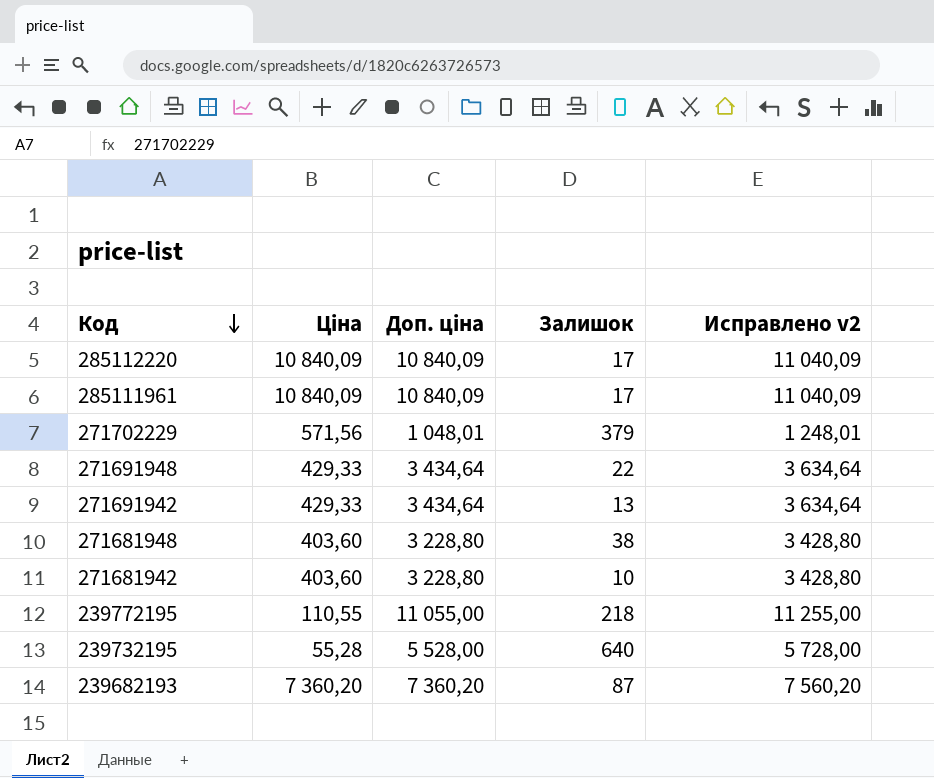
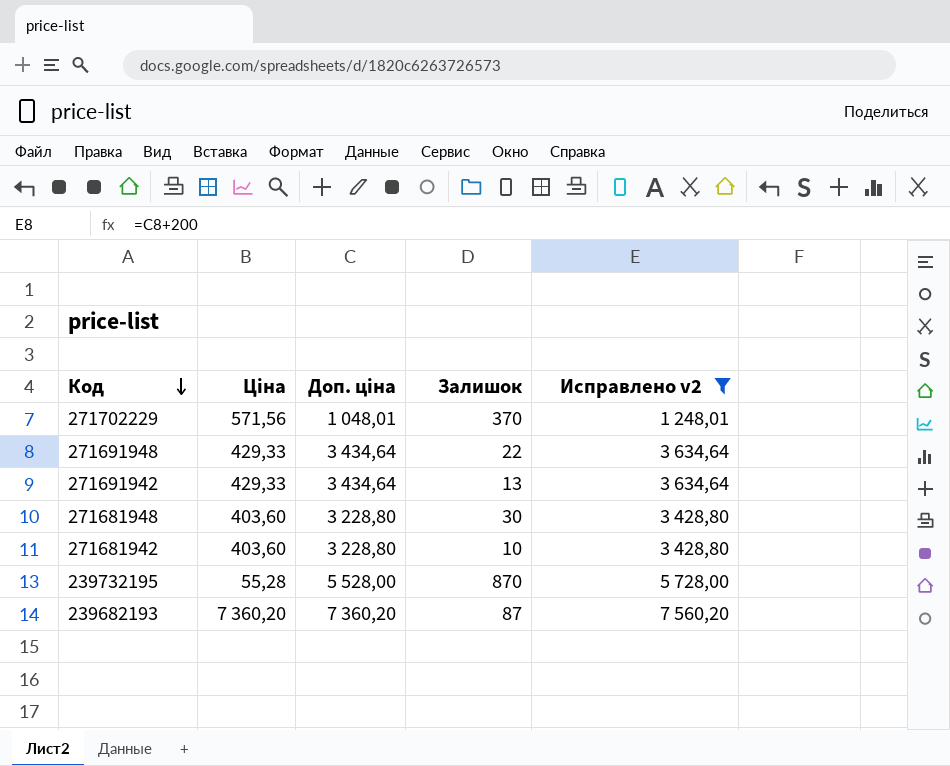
filter: none -> Исправлено v2 <= 7 560,20
271702229 | Залишок: 379 -> 370
271681948 | Залишок: 38 -> 30
239732195 | Залишок: 640 -> 870

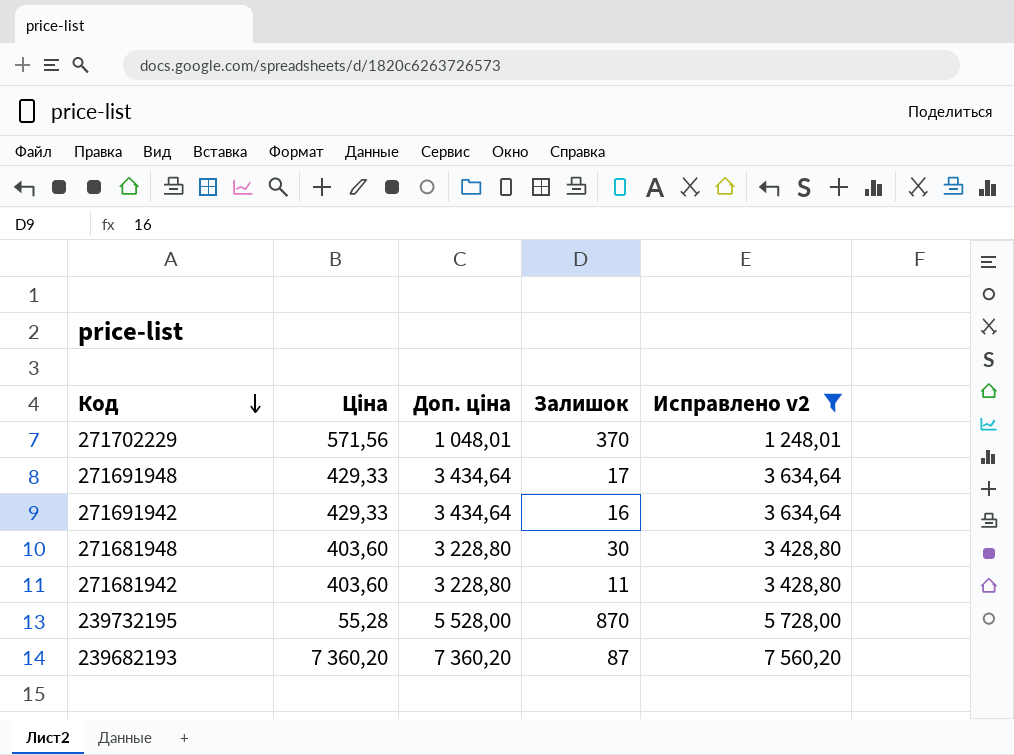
271691948 | Залишок: 22 -> 17
271691942 | Залишок: 13 -> 16
271681942 | Залишок: 10 -> 11

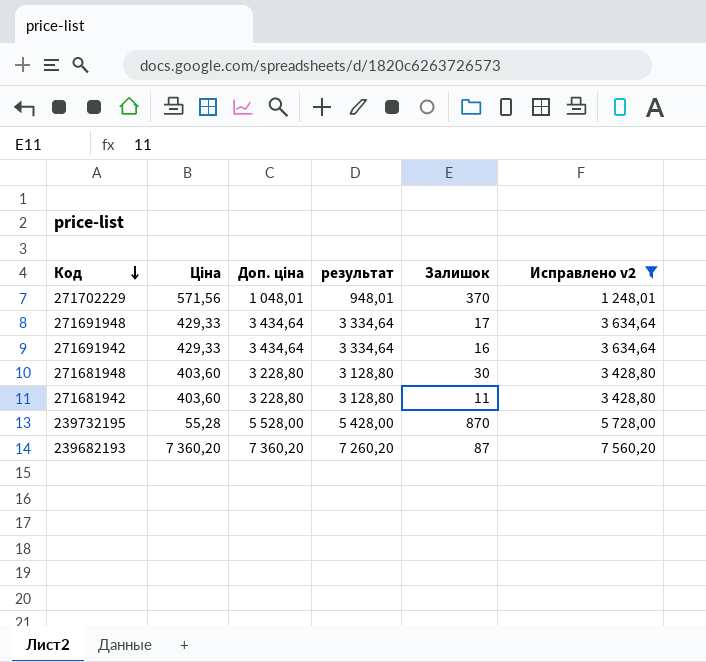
column результат | formula: none -> [Доп. ціна] - 100

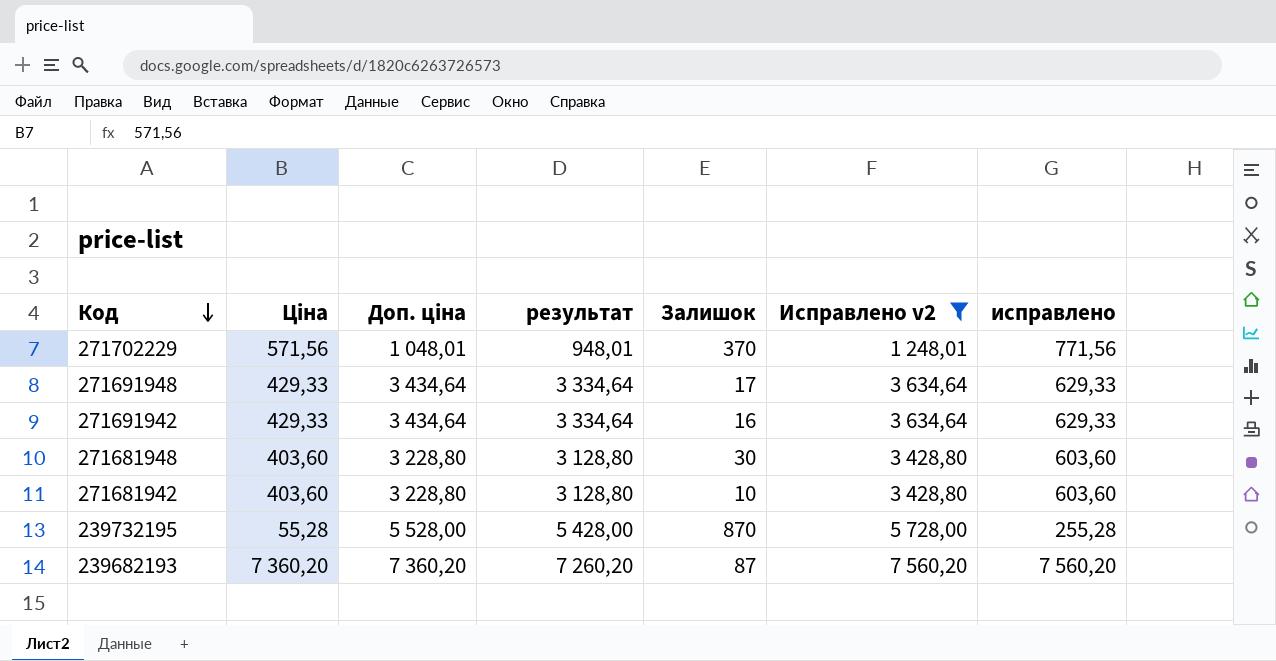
column исправлено | formula: none -> [Ціна] + 200
271681942 | Залишок: 11 -> 10

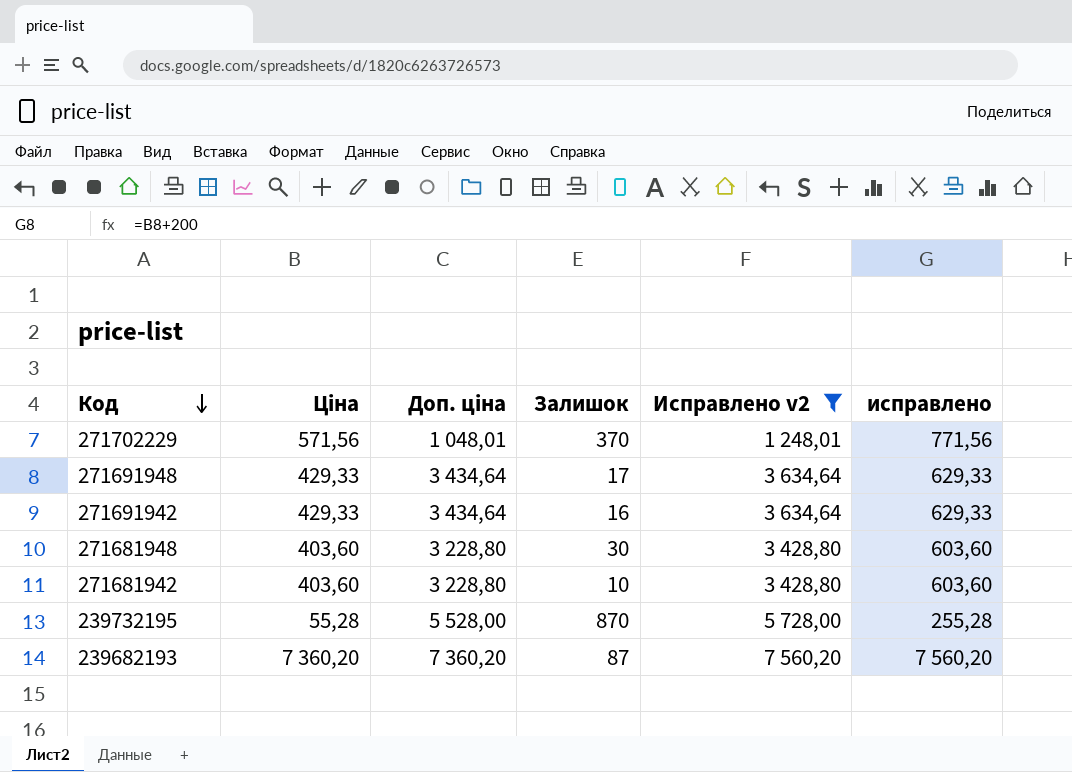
column результат | formula: [Доп. ціна] - 100 -> none

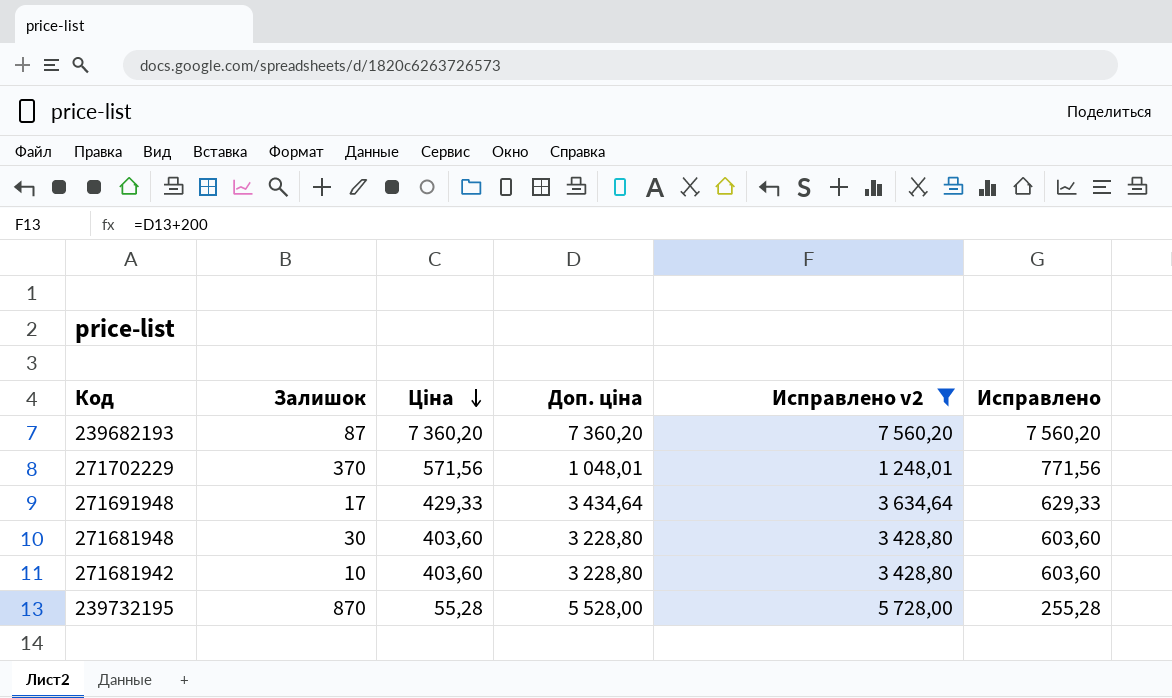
row order: Код descending -> Ціна descending
column Залишок | position: 4 -> 2
column name: исправлено -> Исправлено
row 271691942: 429,33 | 3 434,64 | 16 | 3 634,64 | 629,33 -> none

